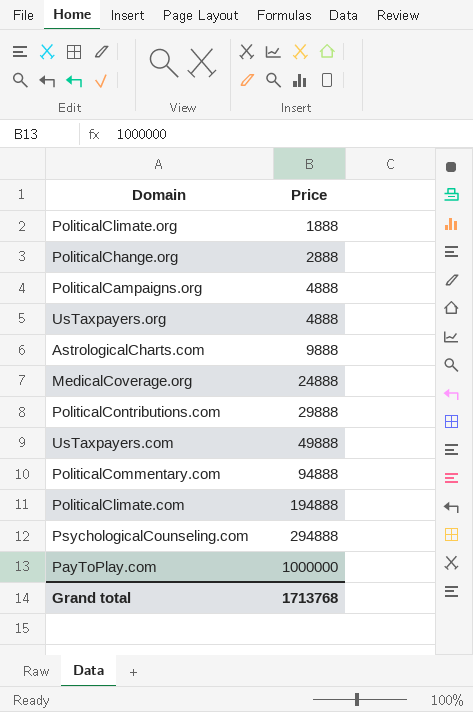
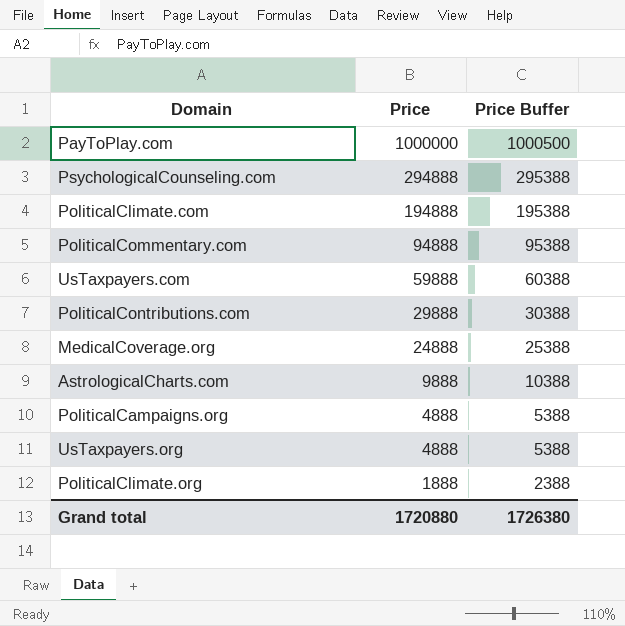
row order: Price ascending -> Price descending
column Price Buffer | formula: none -> [Price] + 500
row PoliticalChange.org: 2888 -> none
UsTaxpayers.com | Price: 49888 -> 59888
Grand total | Price: 1713768 -> 1720880

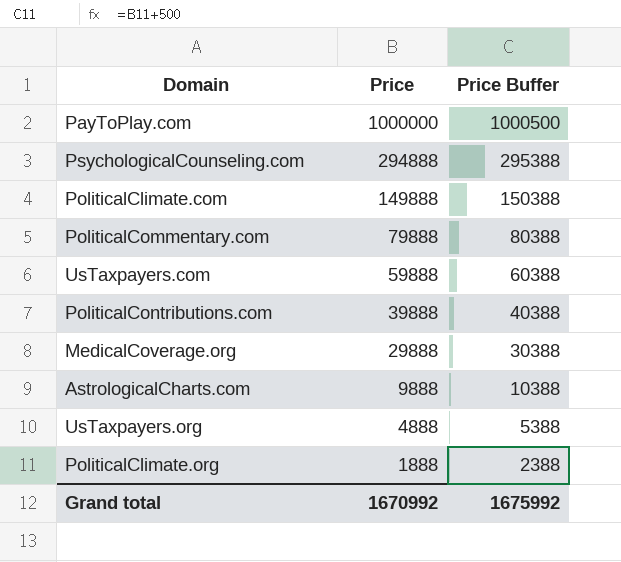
row PoliticalCampaigns.org: 4888 | 5388 -> none
PoliticalClimate.com | Price: 194888 -> 149888
PoliticalClimate.com | Price Buffer: 195388 -> 150388
PoliticalCommentary.com | Price: 94888 -> 79888
PoliticalCommentary.com | Price Buffer: 95388 -> 80388
PoliticalContributions.com | Price: 29888 -> 39888
PoliticalContributions.com | Price Buffer: 30388 -> 40388
MedicalCoverage.org | Price: 24888 -> 29888
MedicalCoverage.org | Price Buffer: 25388 -> 30388
Grand total | Price: 1720880 -> 1670992
Grand total | Price Buffer: 1726380 -> 1675992

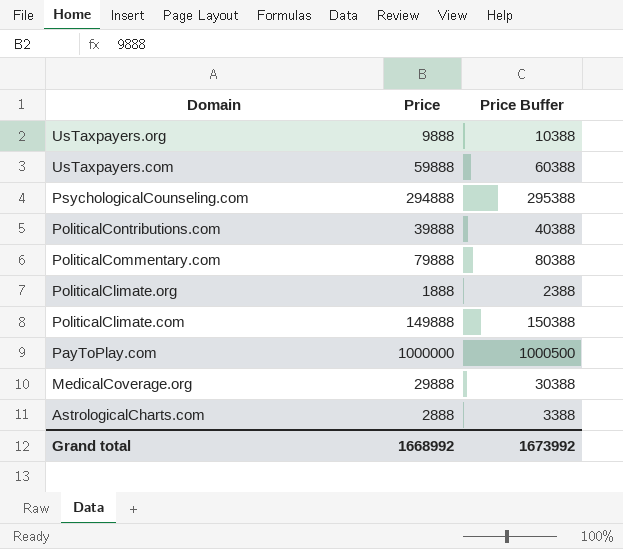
row order: Price descending -> Domain descending
UsTaxpayers.org | Price: 4888 -> 9888
UsTaxpayers.org | Price Buffer: 5388 -> 10388
AstrologicalCharts.com | Price: 9888 -> 2888
AstrologicalCharts.com | Price Buffer: 10388 -> 3388
Grand total | Price: 1670992 -> 1668992
Grand total | Price Buffer: 1675992 -> 1673992

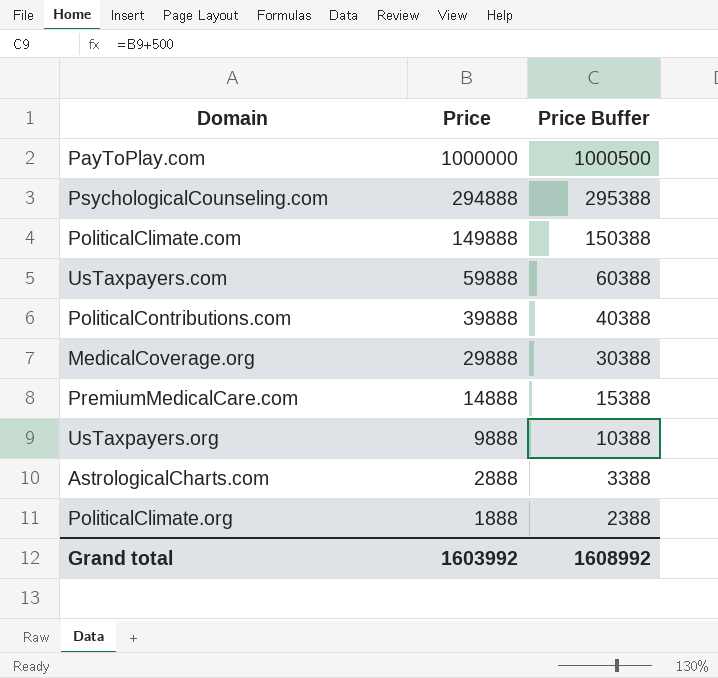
row order: Domain descending -> Price descending
row PoliticalCommentary.com: 79888 | 80388 -> none
row PremiumMedicalCare.com: none -> 14888 | 15388
Grand total | Price: 1668992 -> 1603992
Grand total | Price Buffer: 1673992 -> 1608992

